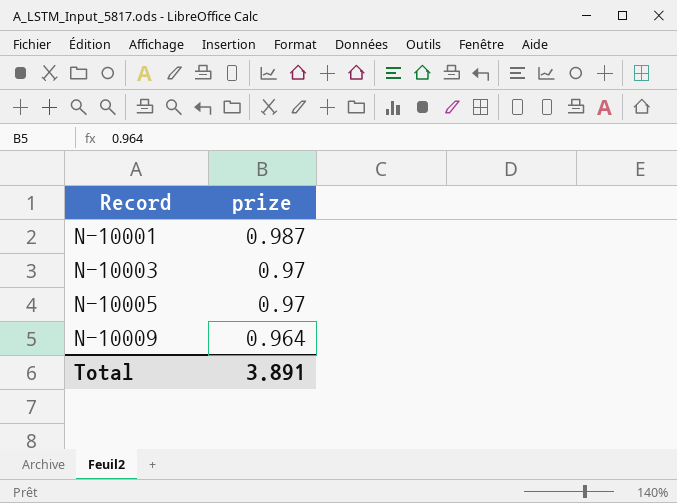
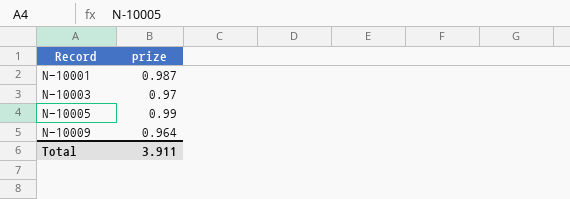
N-10005 | prize: 0.97 -> 0.99
Total | prize: 3.891 -> 3.911

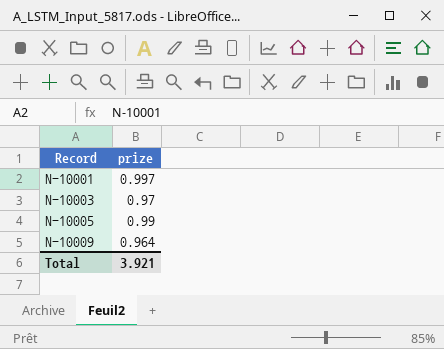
N-10001 | prize: 0.987 -> 0.997
Total | prize: 3.911 -> 3.921

